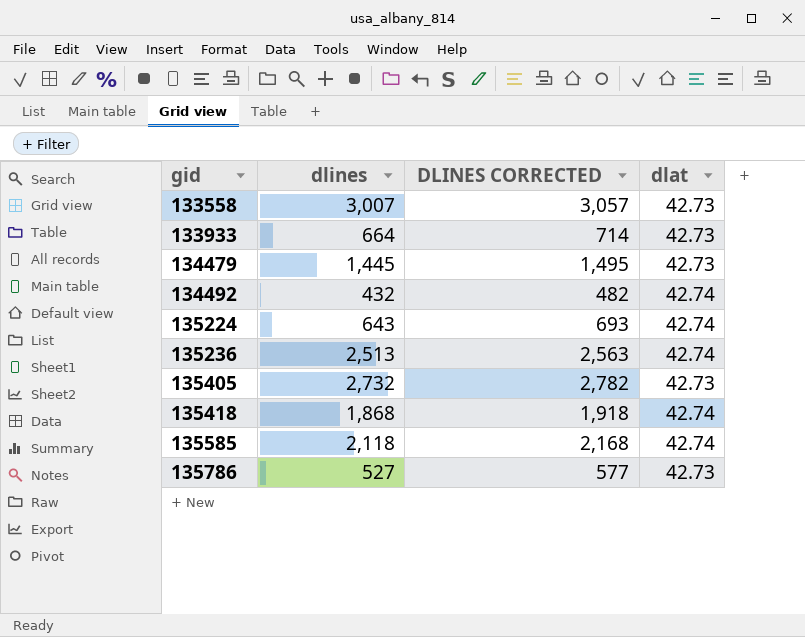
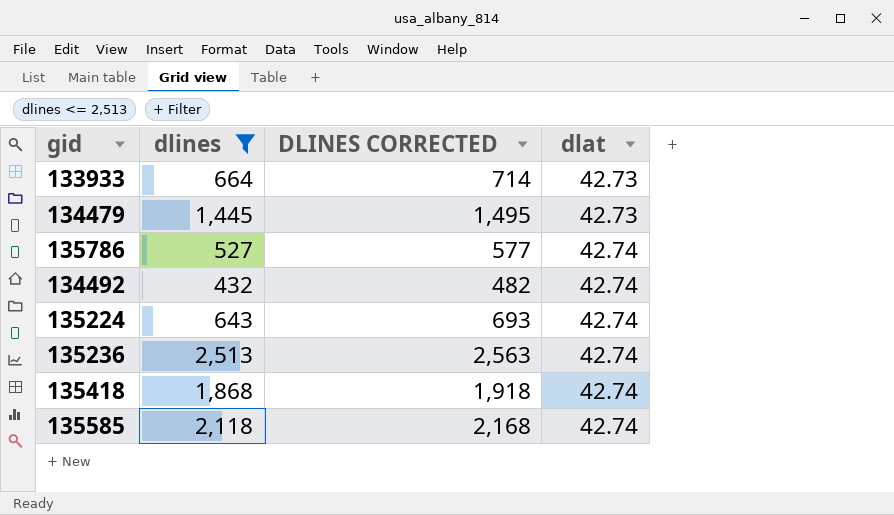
filter: none -> dlines <= 2,513
row order: gid ascending -> dlat ascending
135786 | dlat: 42.73 -> 42.74

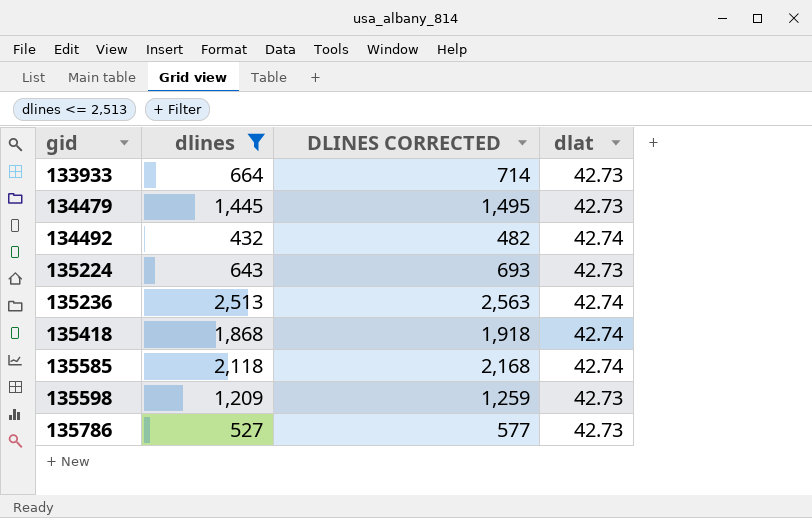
row order: dlat ascending -> gid ascending
135224 | dlat: 42.74 -> 42.73
row 135598: none -> 1,209 | 1,259 | 42.73
135786 | dlat: 42.74 -> 42.73

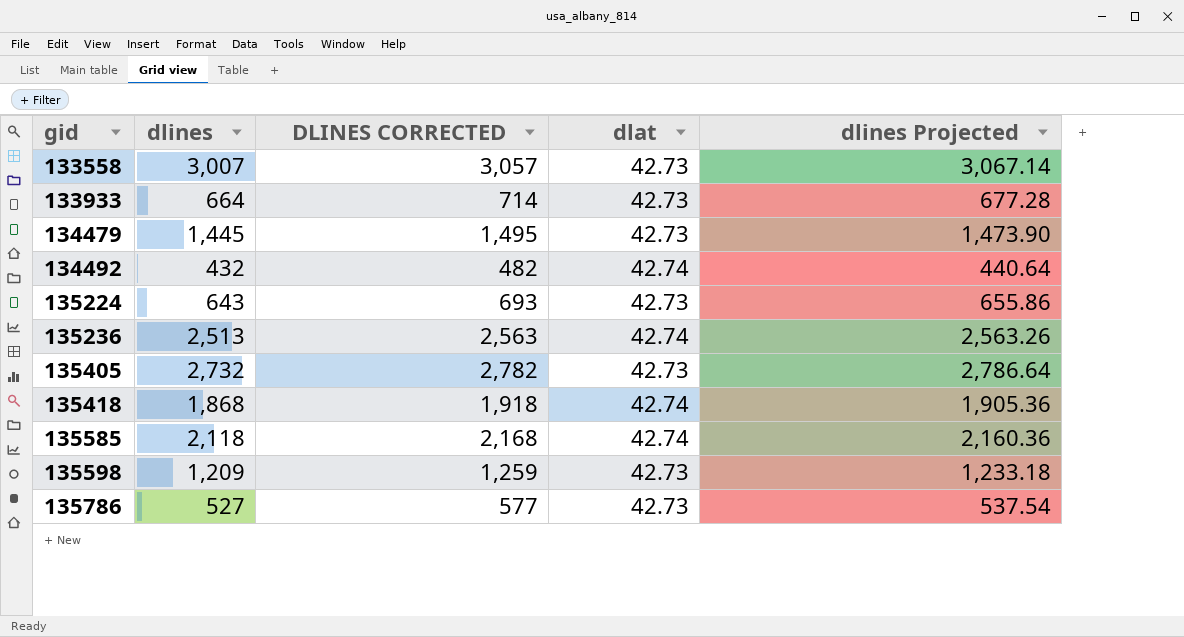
filter: dlines <= 2,513 -> none
column dlines Projected | formula: none -> [dlines] * 1.02

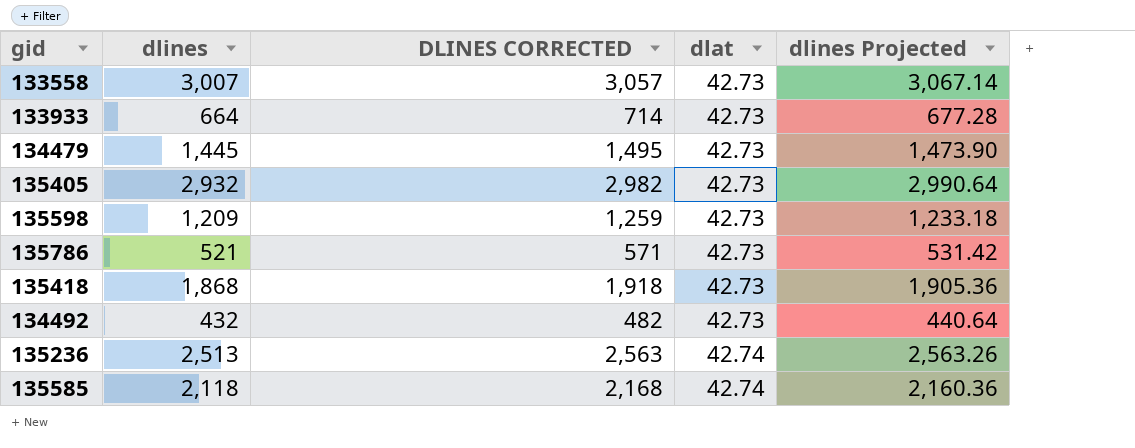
row order: gid ascending -> dlat ascending
row 135224: 643 | 693 | 42.73 | 655.86 -> none
135405 | dlines: 2,732 -> 2,932
135405 | DLINES CORRECTED: 2,782 -> 2,982
135405 | dlines Projected: 2,786.64 -> 2,990.64
135786 | dlines: 527 -> 521
135786 | DLINES CORRECTED: 577 -> 571
135786 | dlines Projected: 537.54 -> 531.42
135418 | dlat: 42.74 -> 42.73
134492 | dlat: 42.74 -> 42.73

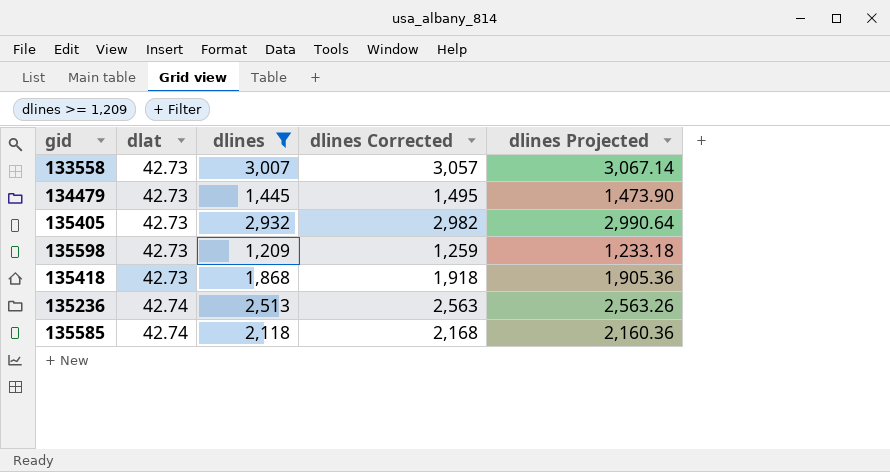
filter: none -> dlines >= 1,209
column dlat | position: 4 -> 2
column name: DLINES CORRECTED -> dlines Corrected

